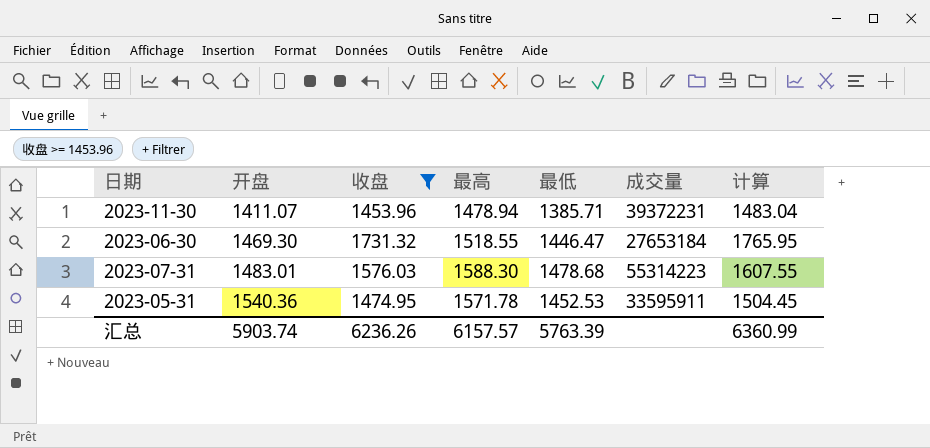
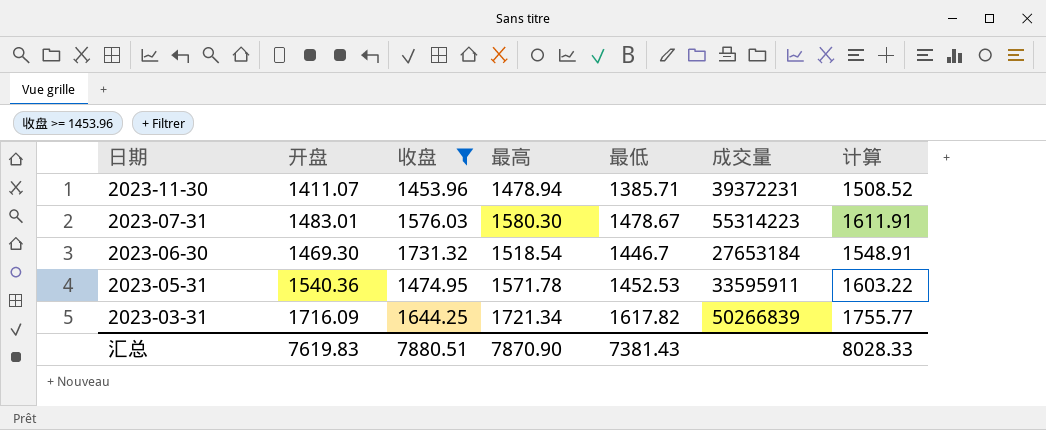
row order: 开盘 ascending -> 日期 descending
column 计算 | formula: [收盘] * 1.02 -> [最高] * 1.02
2023-07-31 | 最高: 1588.30 -> 1580.30
2023-07-31 | 最低: 1478.68 -> 1478.67
2023-06-30 | 最高: 1518.55 -> 1518.54
2023-06-30 | 最低: 1446.47 -> 1446.7
row 2023-03-31: none -> 1716.09 | 1644.25 | 1721.34 | 1617.82 | 50266839 | 1755.77
汇总 | 开盘: 5903.74 -> 7619.83
汇总 | 收盘: 6236.26 -> 7880.51
汇总 | 最高: 6157.57 -> 7870.90
汇总 | 最低: 5763.39 -> 7381.43
汇总 | 计算: 6360.99 -> 8028.33

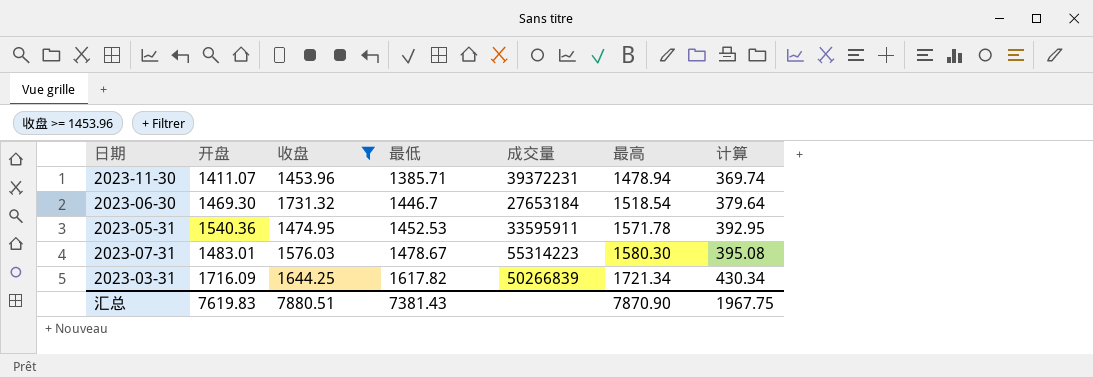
row order: 日期 descending -> 最低 ascending
column 最高 | position: 4 -> 6
column 计算 | formula: [最高] * 1.02 -> [最高] * 0.25
汇总 | 计算: 8028.33 -> 1967.75

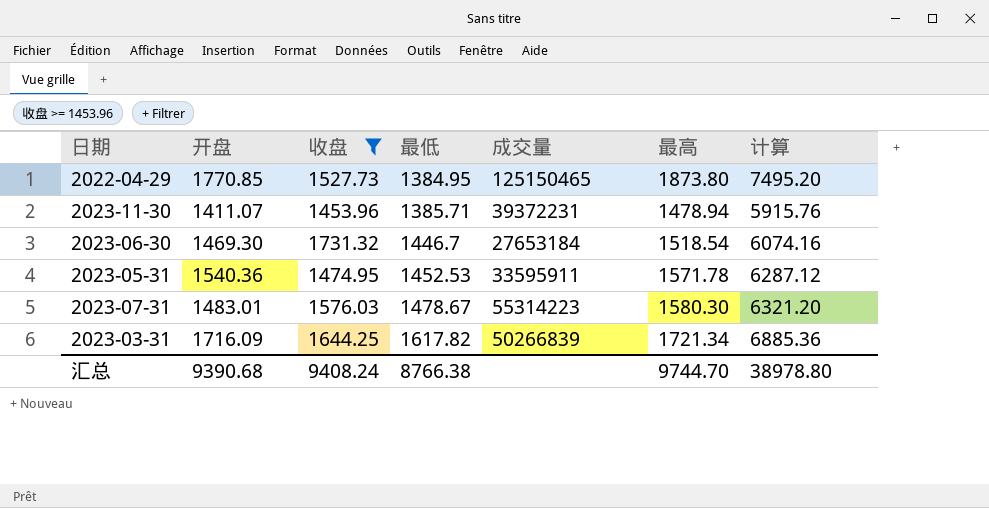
column 计算 | formula: [最高] * 0.25 -> [最高] * 4
row 2022-04-29: none -> 1770.85 | 1527.73 | 1384.95 | 125150465 | 1873.80 | 7495.20
汇总 | 开盘: 7619.83 -> 9390.68
汇总 | 收盘: 7880.51 -> 9408.24
汇总 | 最低: 7381.43 -> 8766.38
汇总 | 最高: 7870.90 -> 9744.70
汇总 | 计算: 1967.75 -> 38978.80

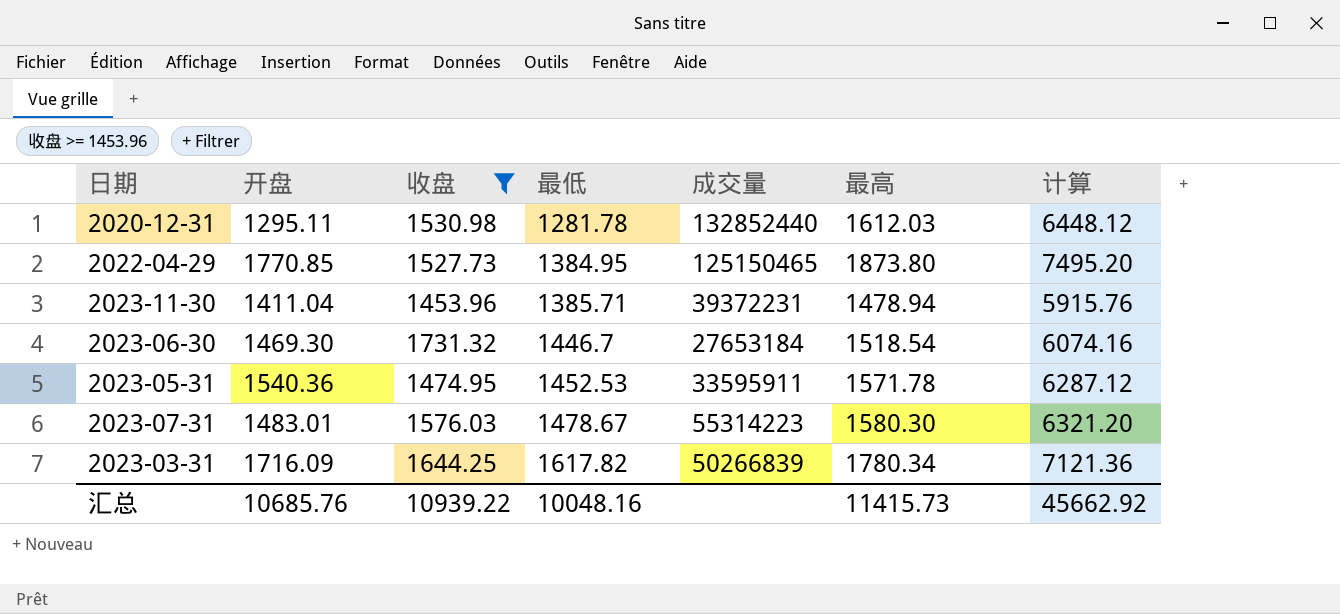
row 2020-12-31: none -> 1295.11 | 1530.98 | 1281.78 | 132852440 | 1612.03 | 6448.12
2023-11-30 | 开盘: 1411.07 -> 1411.04
2023-03-31 | 最高: 1721.34 -> 1780.34
2023-03-31 | 计算: 6885.36 -> 7121.36
汇总 | 开盘: 9390.68 -> 10685.76
汇总 | 收盘: 9408.24 -> 10939.22
汇总 | 最低: 8766.38 -> 10048.16
汇总 | 最高: 9744.70 -> 11415.73
汇总 | 计算: 38978.80 -> 45662.92

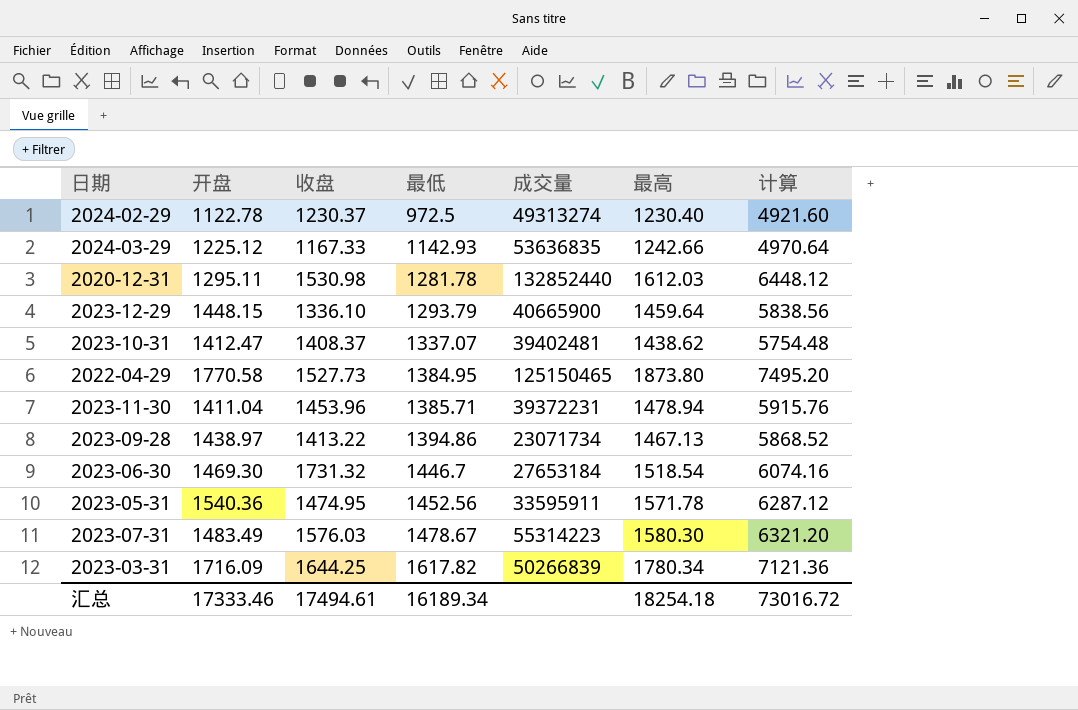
filter: 收盘 >= 1453.96 -> none
2022-04-29 | 开盘: 1770.85 -> 1770.58
2023-05-31 | 最低: 1452.53 -> 1452.56
2023-07-31 | 开盘: 1483.01 -> 1483.49
汇总 | 开盘: 10685.76 -> 17333.46
汇总 | 收盘: 10939.22 -> 17494.61
汇总 | 最低: 10048.16 -> 16189.34
汇总 | 最高: 11415.73 -> 18254.18
汇总 | 计算: 45662.92 -> 73016.72

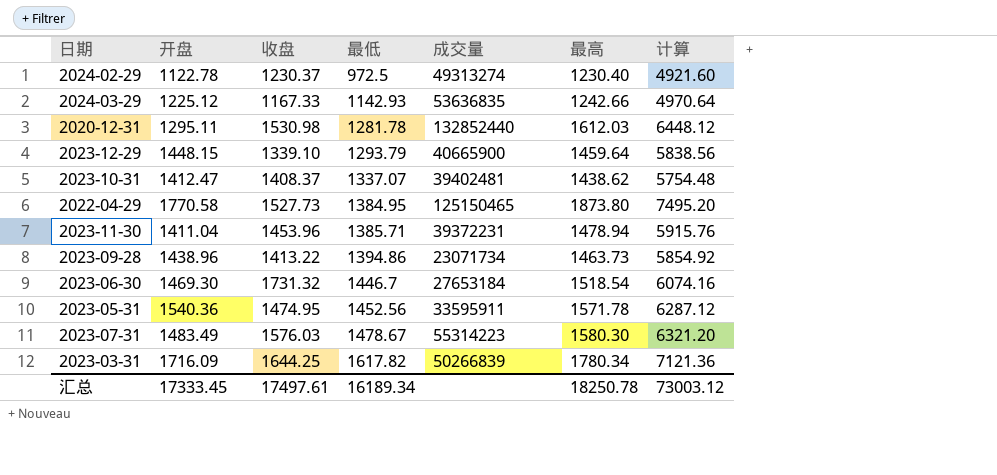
2023-12-29 | 收盘: 1336.10 -> 1339.10
2023-09-28 | 开盘: 1438.97 -> 1438.96
2023-09-28 | 最高: 1467.13 -> 1463.73
2023-09-28 | 计算: 5868.52 -> 5854.92
汇总 | 开盘: 17333.46 -> 17333.45
汇总 | 收盘: 17494.61 -> 17497.61
汇总 | 最高: 18254.18 -> 18250.78
汇总 | 计算: 73016.72 -> 73003.12

